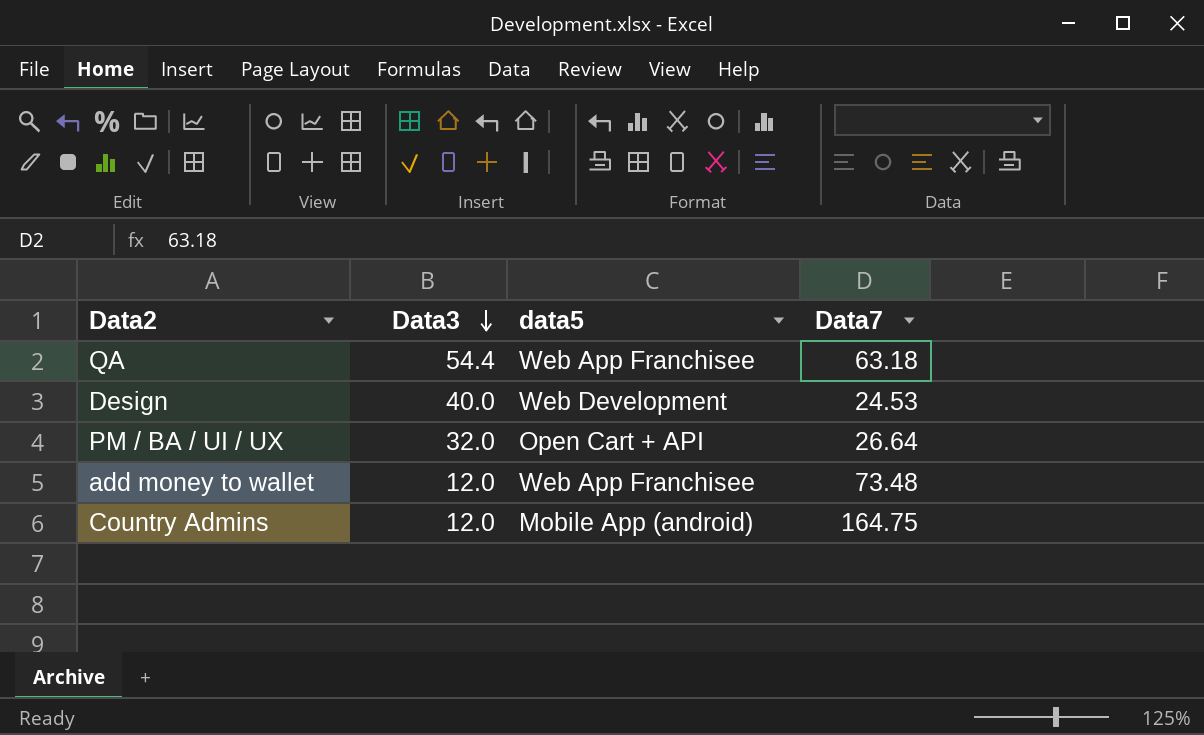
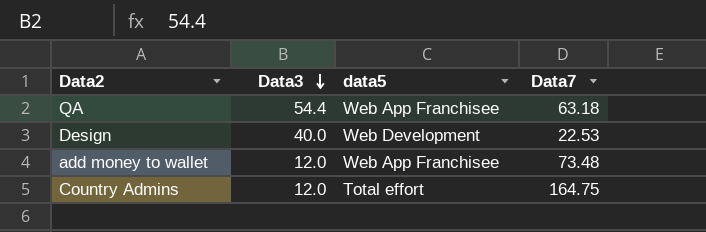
row PM / BA / UI / UX: 32.0 | Open Cart + API | 26.64 -> none
Design | Data7: 24.53 -> 22.53
Country Admins | data5: Mobile App (android) -> Total effort

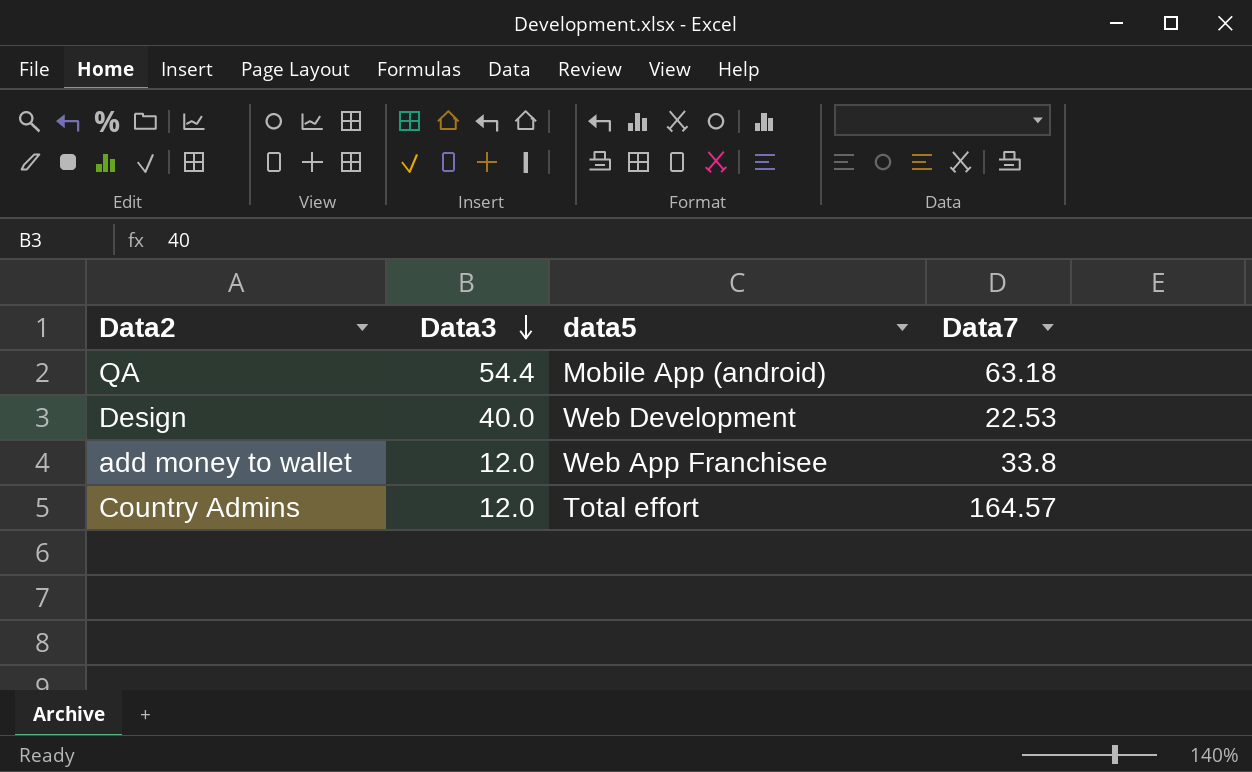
QA | data5: Web App Franchisee -> Mobile App (android)
add money to wallet | Data7: 73.48 -> 33.8
Country Admins | Data7: 164.75 -> 164.57

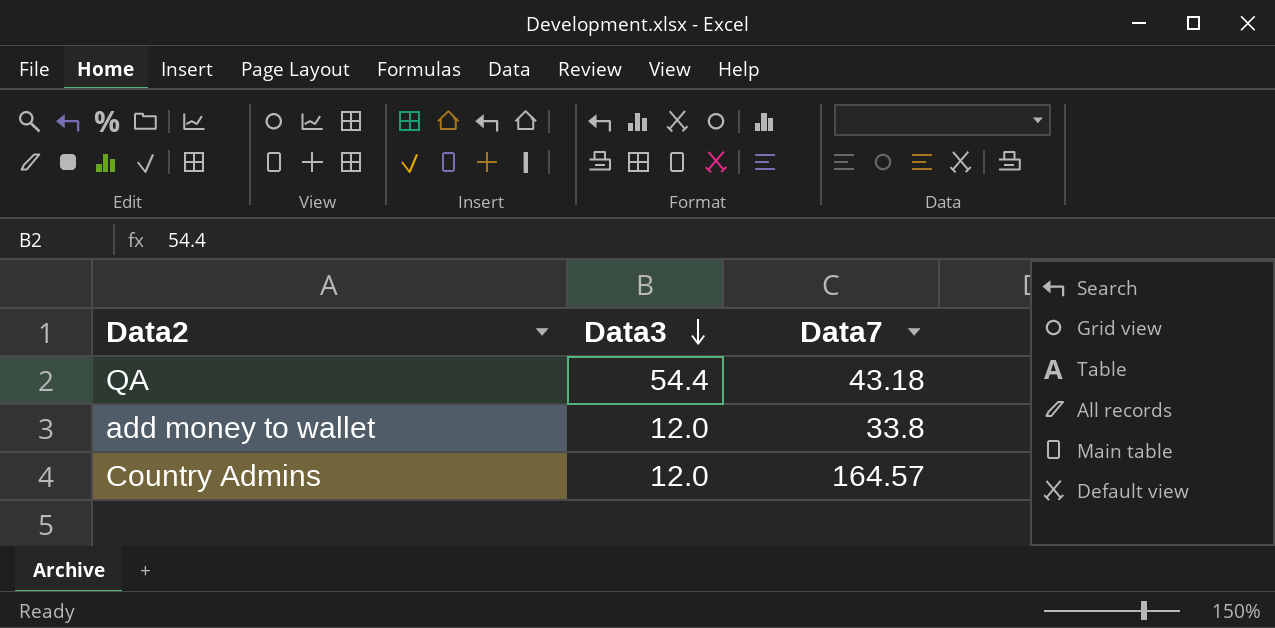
column data5 | position: 3 -> none
row Design: 40.0 | Web Development | 22.53 -> none
QA | Data7: 63.18 -> 43.18

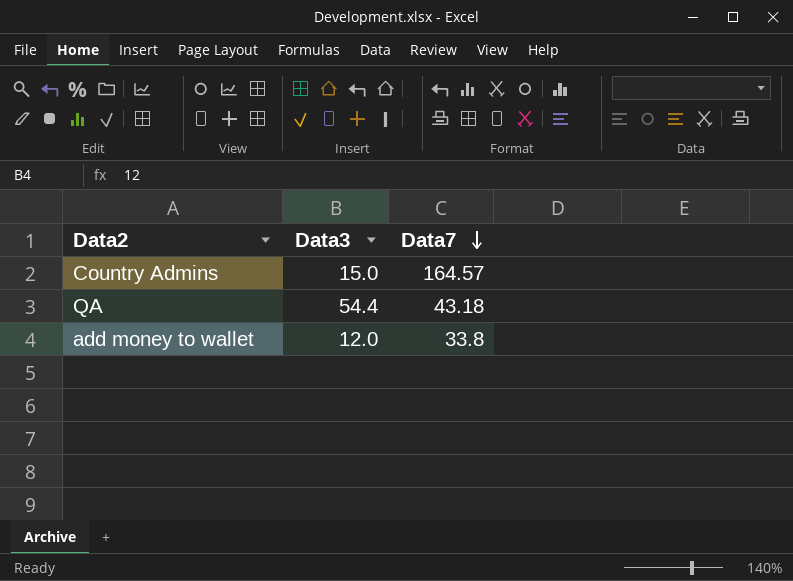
row order: Data3 descending -> Data7 descending
Country Admins | Data3: 12.0 -> 15.0

